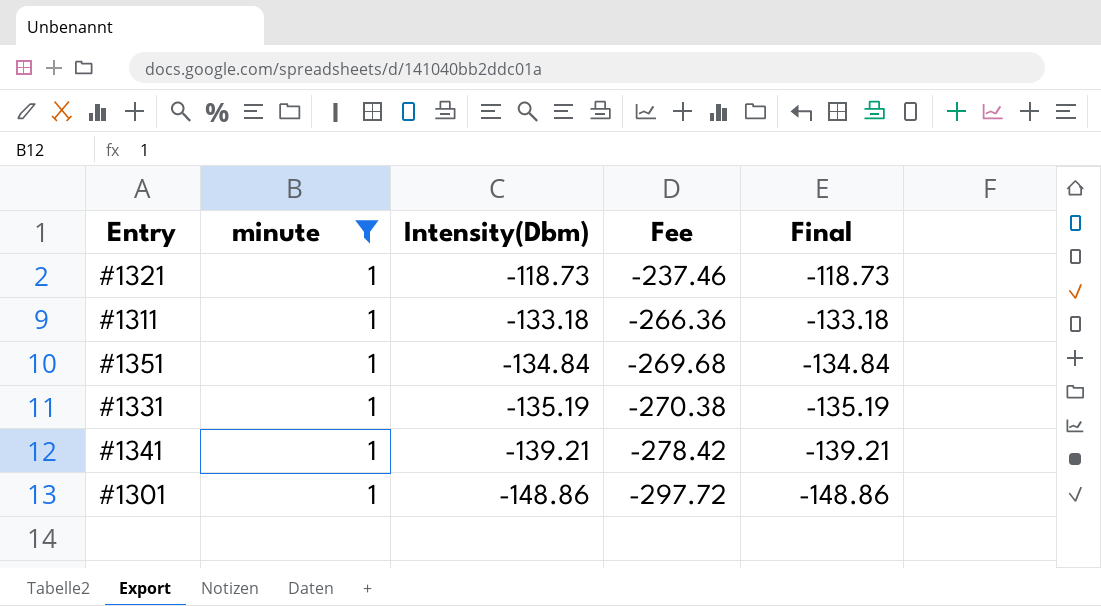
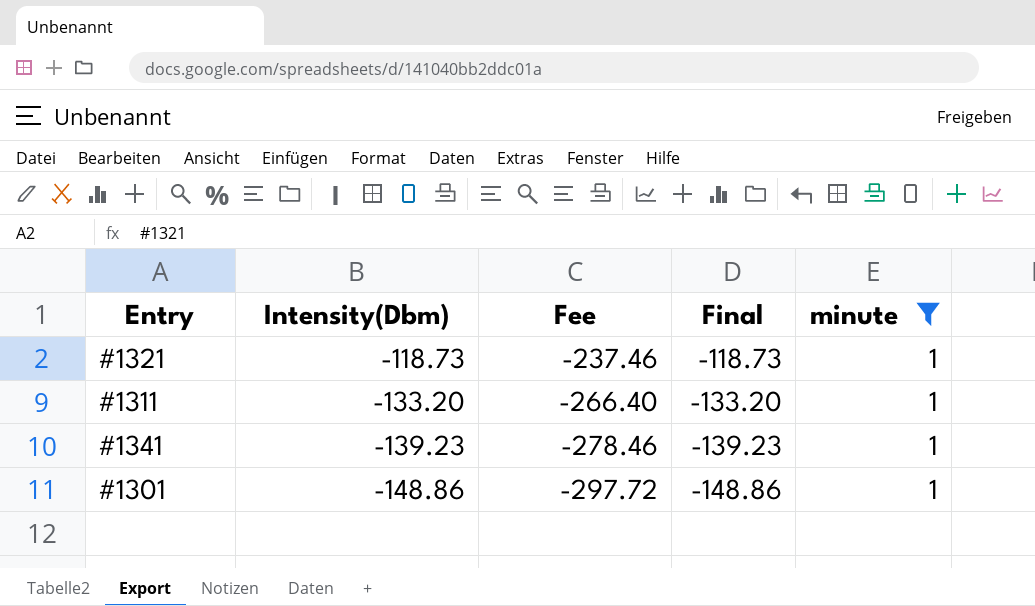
column minute | position: 2 -> 5
row #1351: 1 | -134.84 | -269.68 | -134.84 -> none
row #1331: 1 | -135.19 | -270.38 | -135.19 -> none
#1311 | Intensity(Dbm): -133.18 -> -133.20
#1311 | Fee: -266.36 -> -266.40
#1311 | Final: -133.18 -> -133.20
#1341 | Intensity(Dbm): -139.21 -> -139.23
#1341 | Fee: -278.42 -> -278.46
#1341 | Final: -139.21 -> -139.23

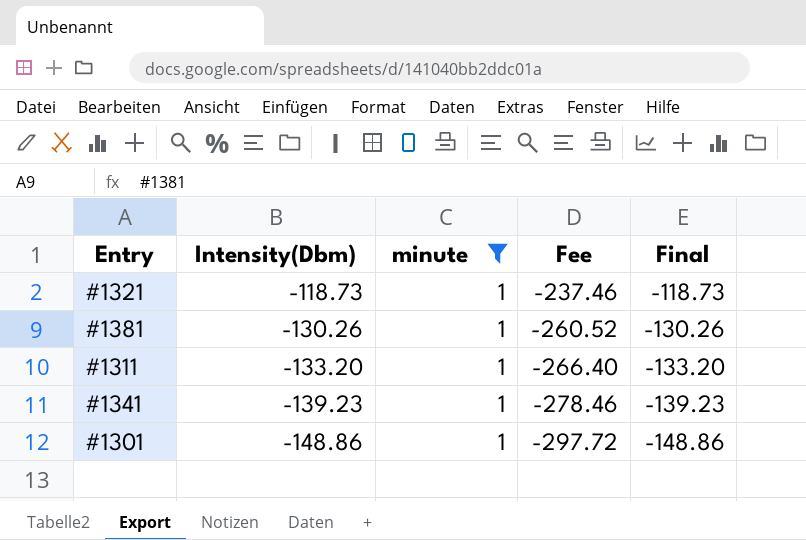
column minute | position: 5 -> 3
row #1381: none -> -130.26 | 1 | -260.52 | -130.26

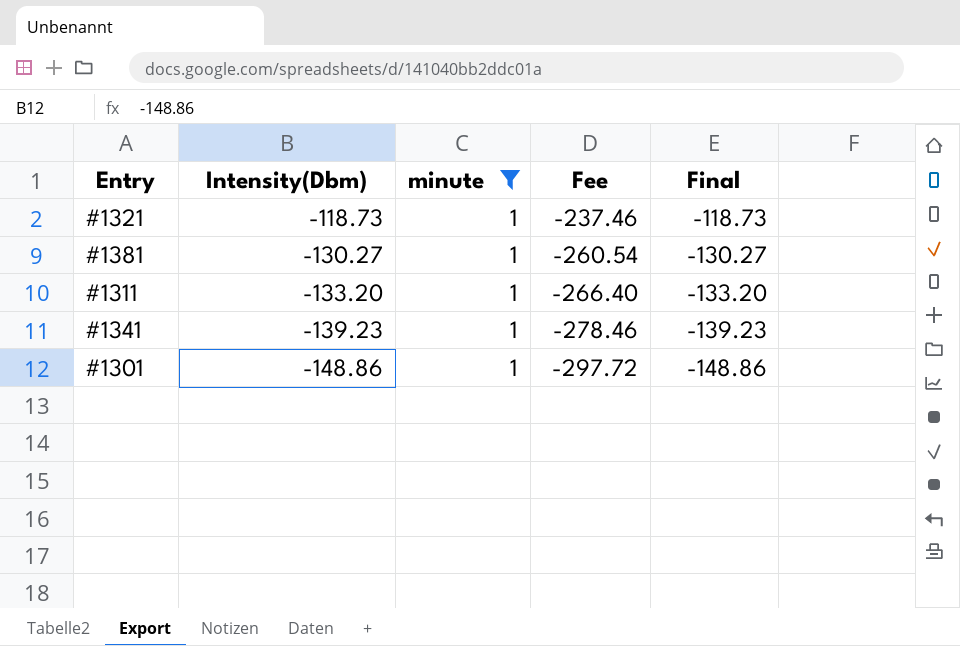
#1381 | Intensity(Dbm): -130.26 -> -130.27
#1381 | Fee: -260.52 -> -260.54
#1381 | Final: -130.26 -> -130.27

